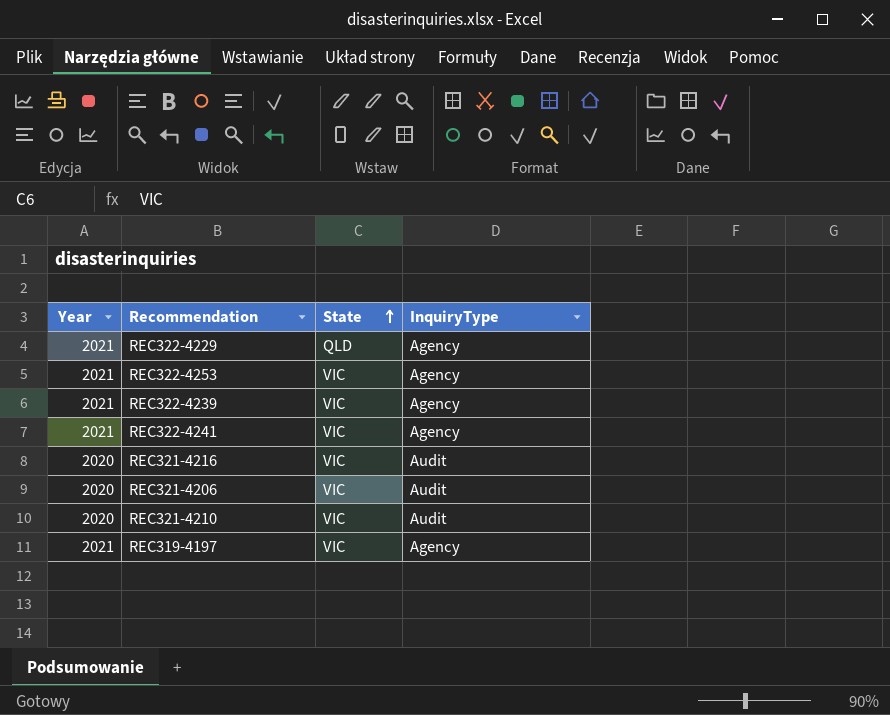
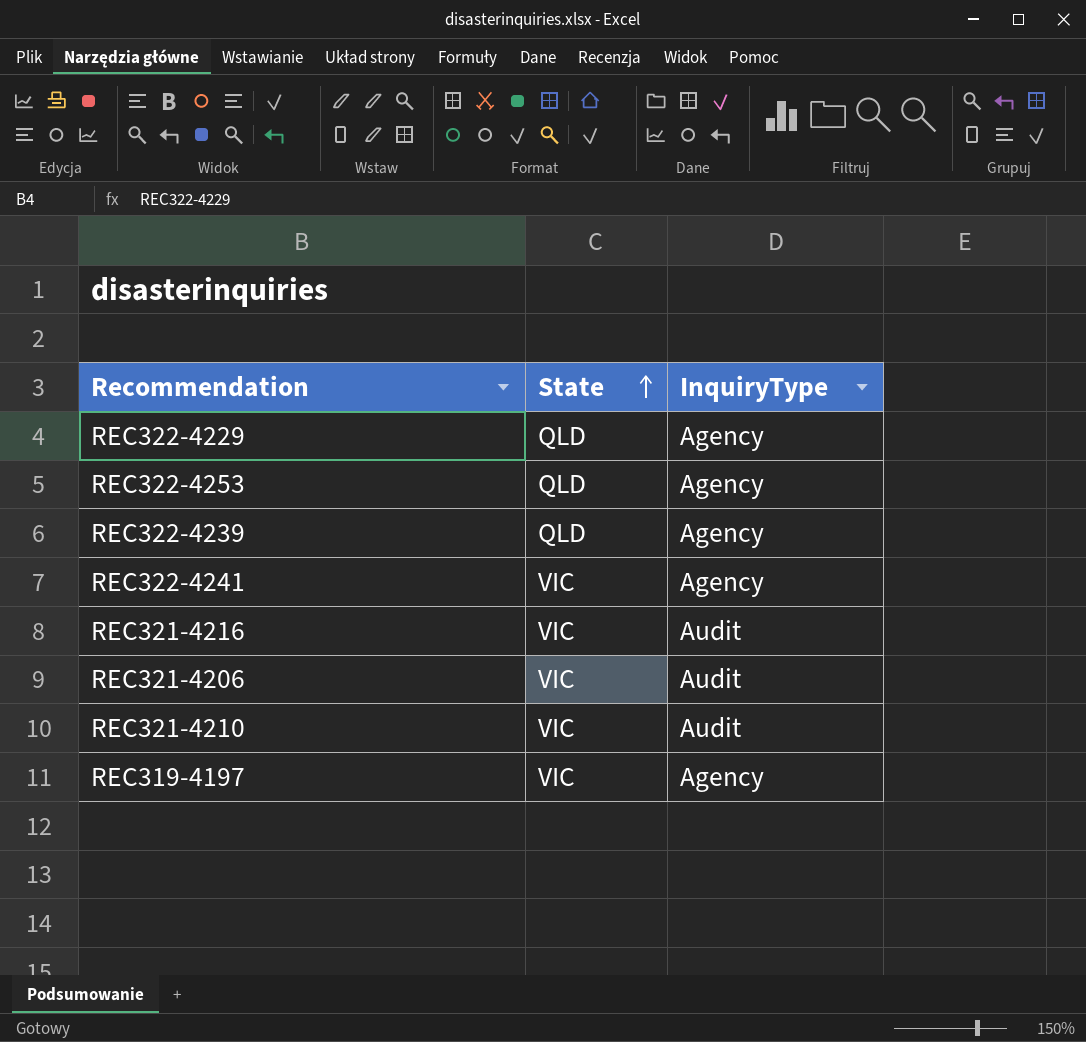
column Year | position: 1 -> none
REC322-4253 | State: VIC -> QLD
REC322-4239 | State: VIC -> QLD

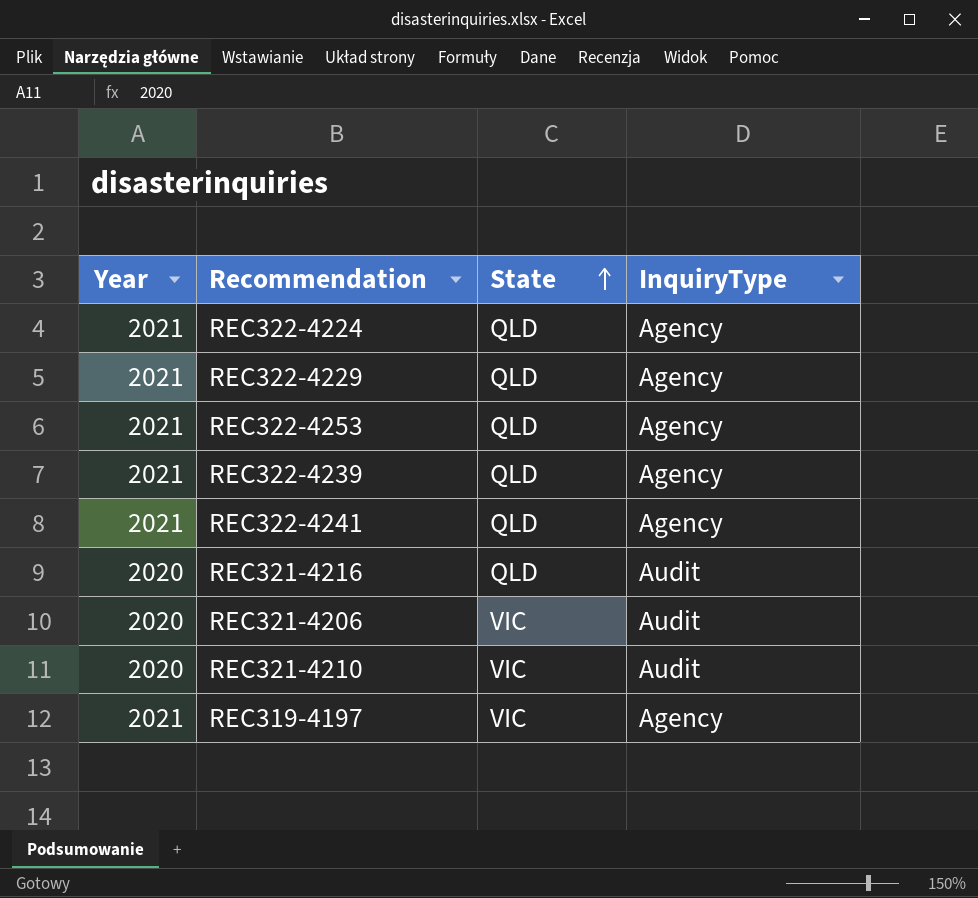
column Year | position: none -> 1
row REC322-4224: none -> 2021 | QLD | Agency
REC322-4241 | State: VIC -> QLD
REC321-4216 | State: VIC -> QLD

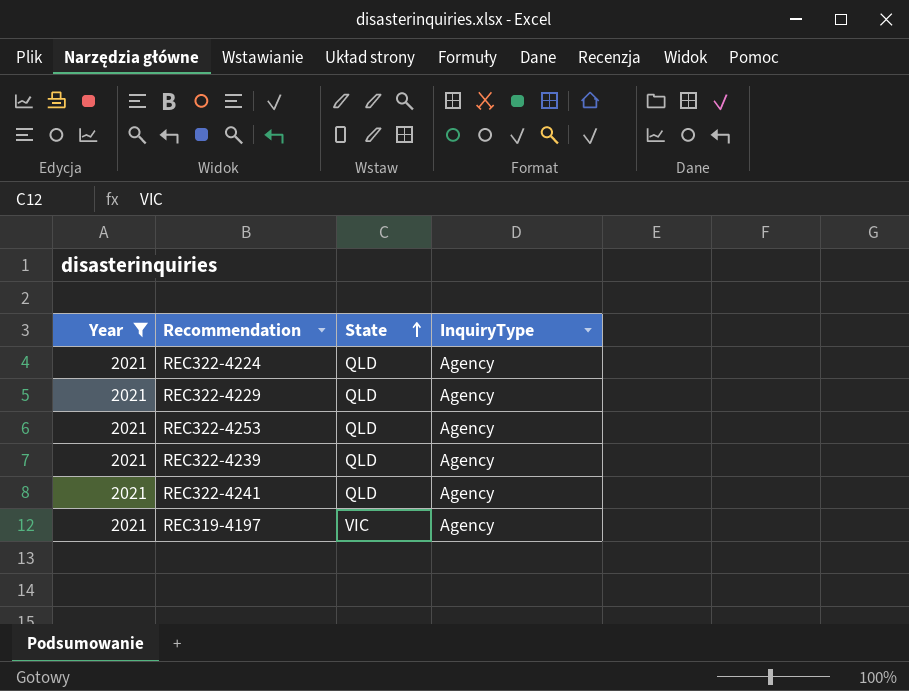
filter: none -> Year = 2021

